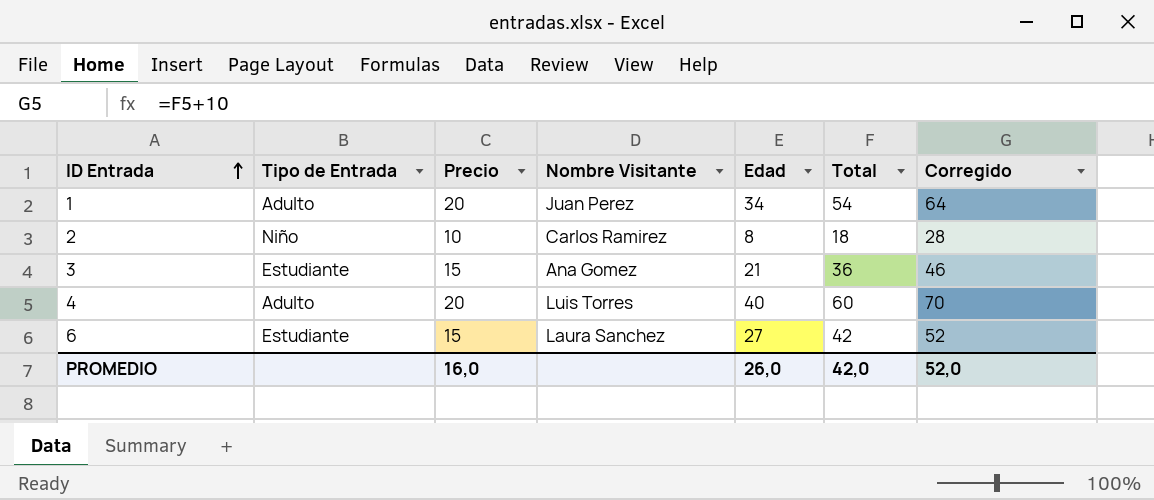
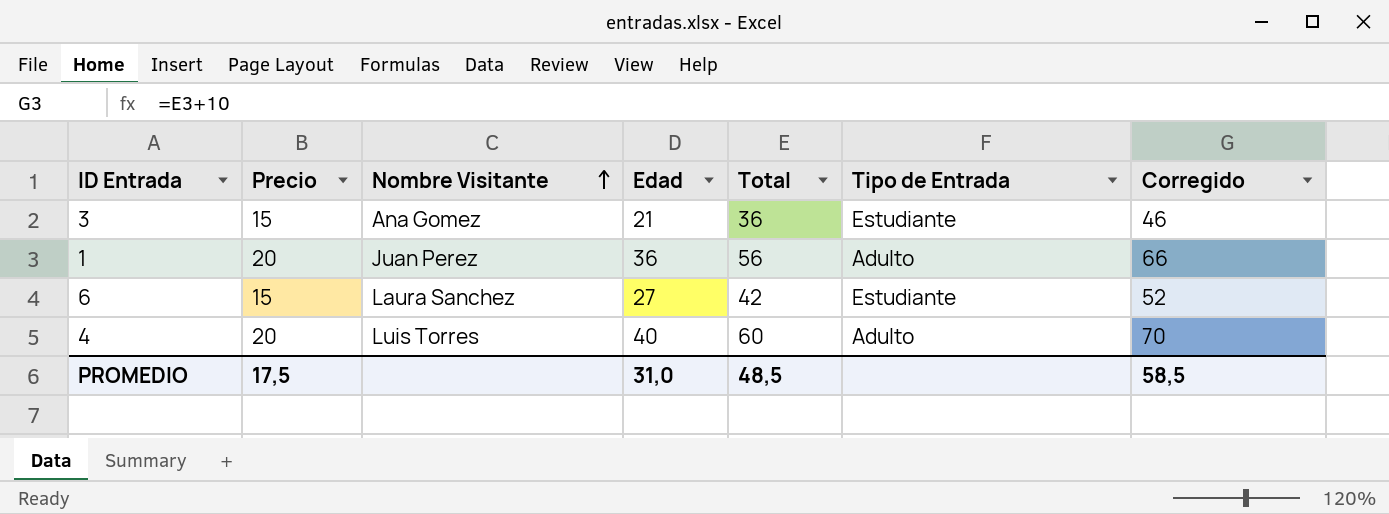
row order: ID Entrada ascending -> Nombre Visitante ascending
column Tipo de Entrada | position: 2 -> 6
row 2: Niño | 10 | Carlos Ramirez | 8 | 18 | 28 -> none
1 | Edad: 34 -> 36
1 | Total: 54 -> 56
1 | Corregido: 64 -> 66
PROMEDIO | Precio: 16,0 -> 17,5
PROMEDIO | Edad: 26,0 -> 31,0
PROMEDIO | Total: 42,0 -> 48,5
PROMEDIO | Corregido: 52,0 -> 58,5

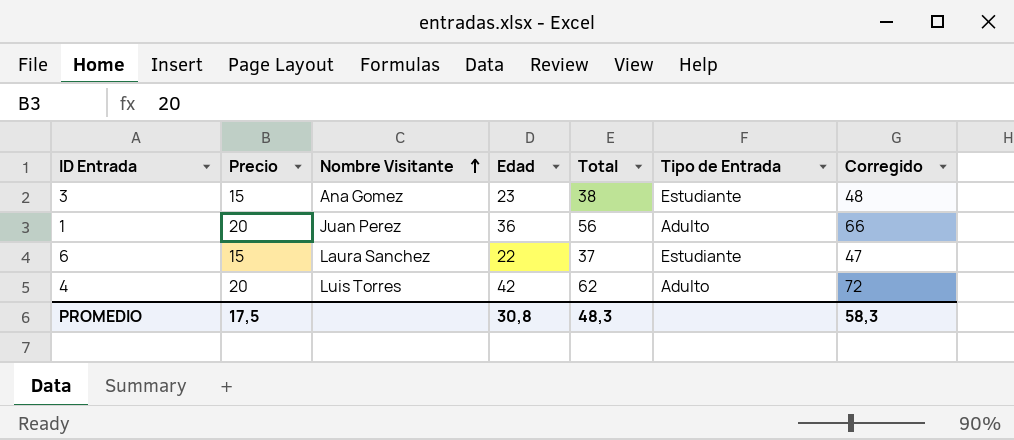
3 | Edad: 21 -> 23
3 | Total: 36 -> 38
3 | Corregido: 46 -> 48
6 | Edad: 27 -> 22
6 | Total: 42 -> 37
6 | Corregido: 52 -> 47
4 | Edad: 40 -> 42
4 | Total: 60 -> 62
4 | Corregido: 70 -> 72
PROMEDIO | Edad: 31,0 -> 30,8
PROMEDIO | Total: 48,5 -> 48,3
PROMEDIO | Corregido: 58,5 -> 58,3

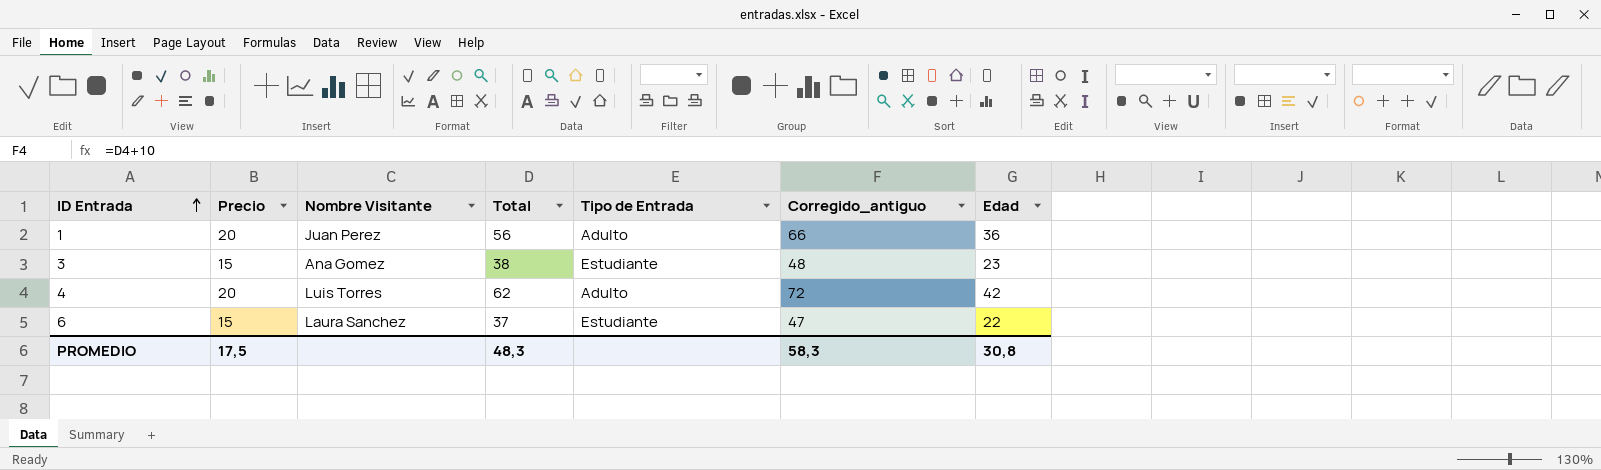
row order: Nombre Visitante ascending -> ID Entrada ascending
column name: Corregido -> Corregido_antiguo
column Edad | position: 4 -> 7

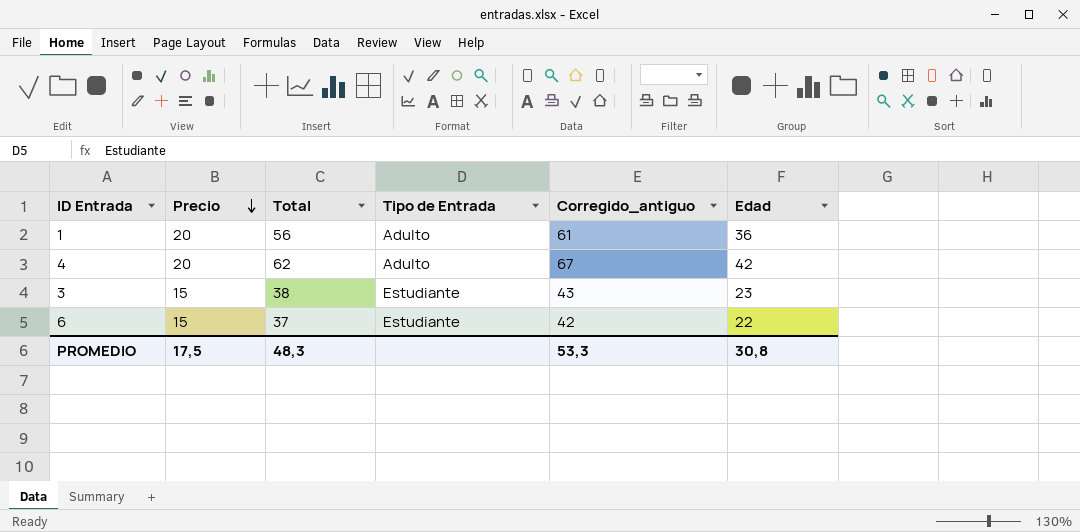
row order: ID Entrada ascending -> Precio descending
column Nombre Visitante | position: 3 -> none
column Corregido_antiguo | formula: [Total] + 10 -> [Total] + 5
PROMEDIO | Corregido_antiguo: 58,3 -> 53,3

